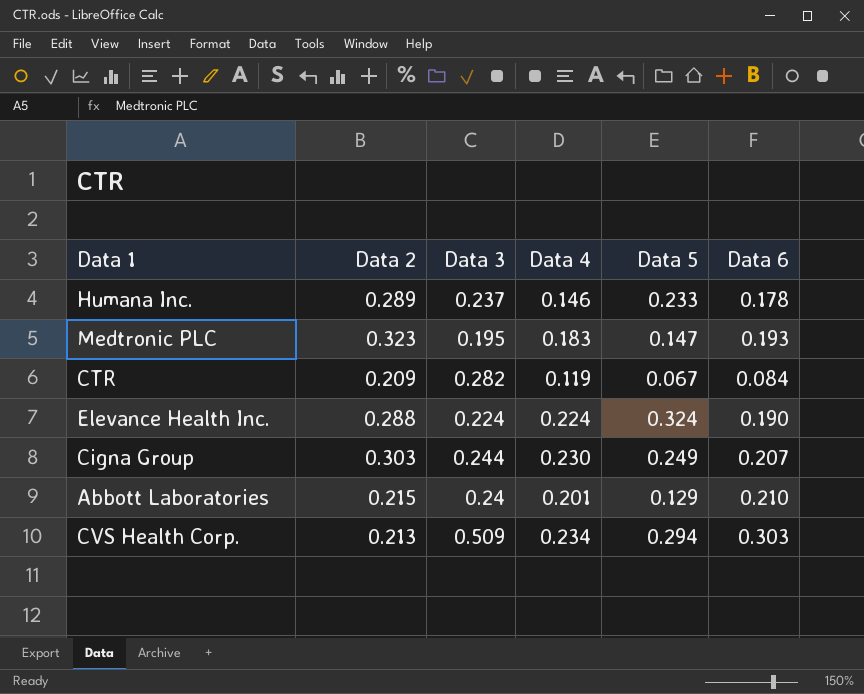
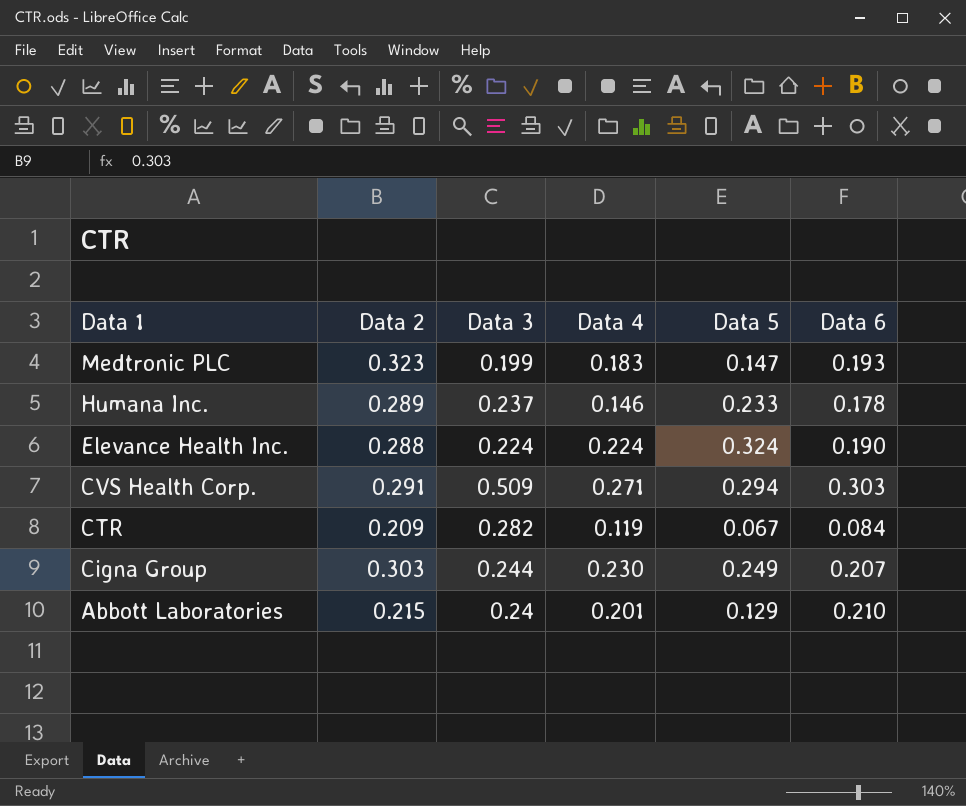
row order: none -> Data 1 descending
Medtronic PLC | Data 3: 0.195 -> 0.199
CVS Health Corp. | Data 2: 0.213 -> 0.291
CVS Health Corp. | Data 4: 0.234 -> 0.271

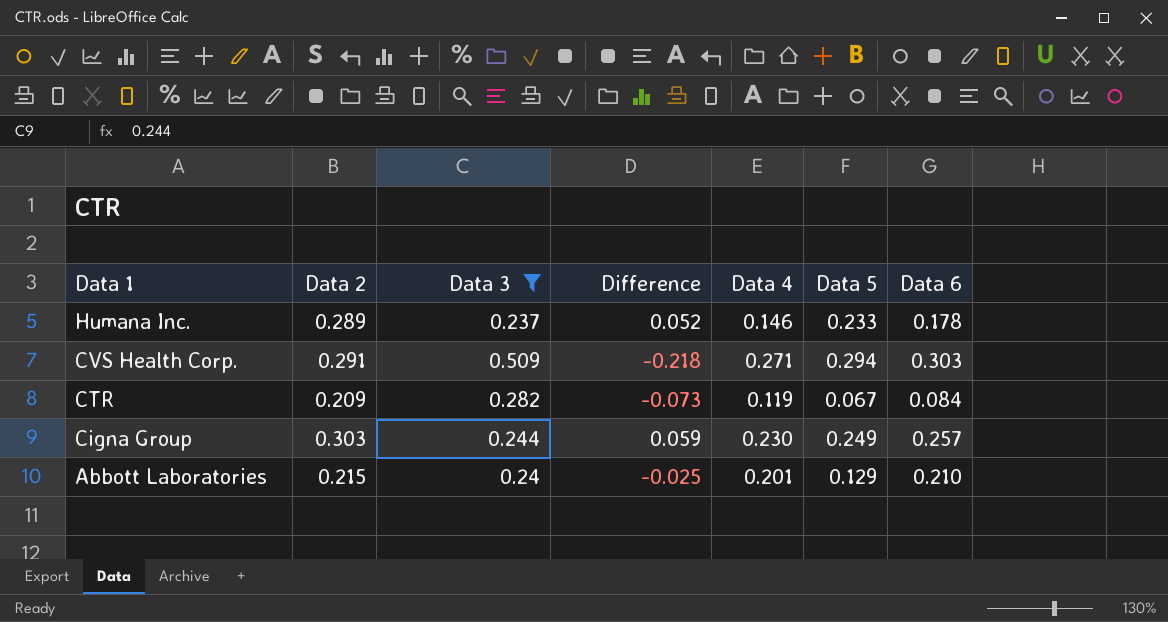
filter: none -> Data 3 >= 0.237
column Difference | formula: none -> [Data 2] - [Data 3]
Cigna Group | Data 6: 0.207 -> 0.257

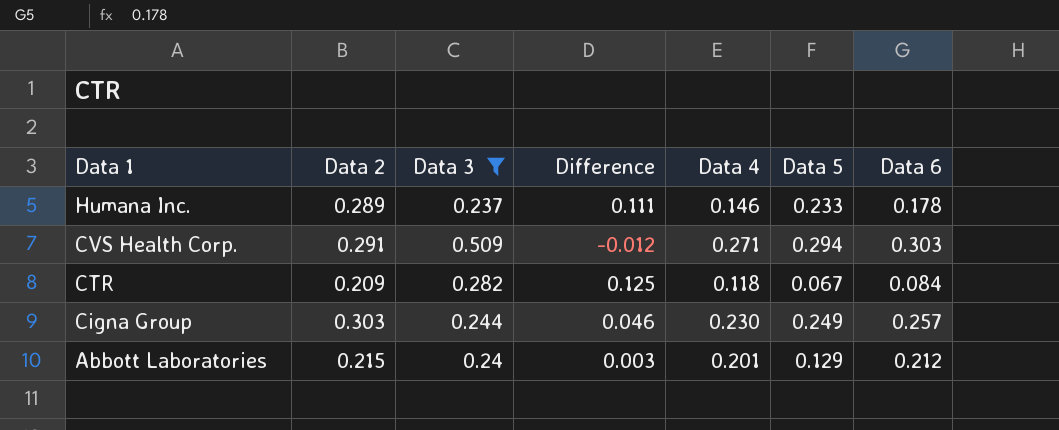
column Difference | formula: [Data 2] - [Data 3] -> [Data 2] - [Data 6]
CTR | Data 4: 0.119 -> 0.118
Abbott Laboratories | Data 6: 0.210 -> 0.212

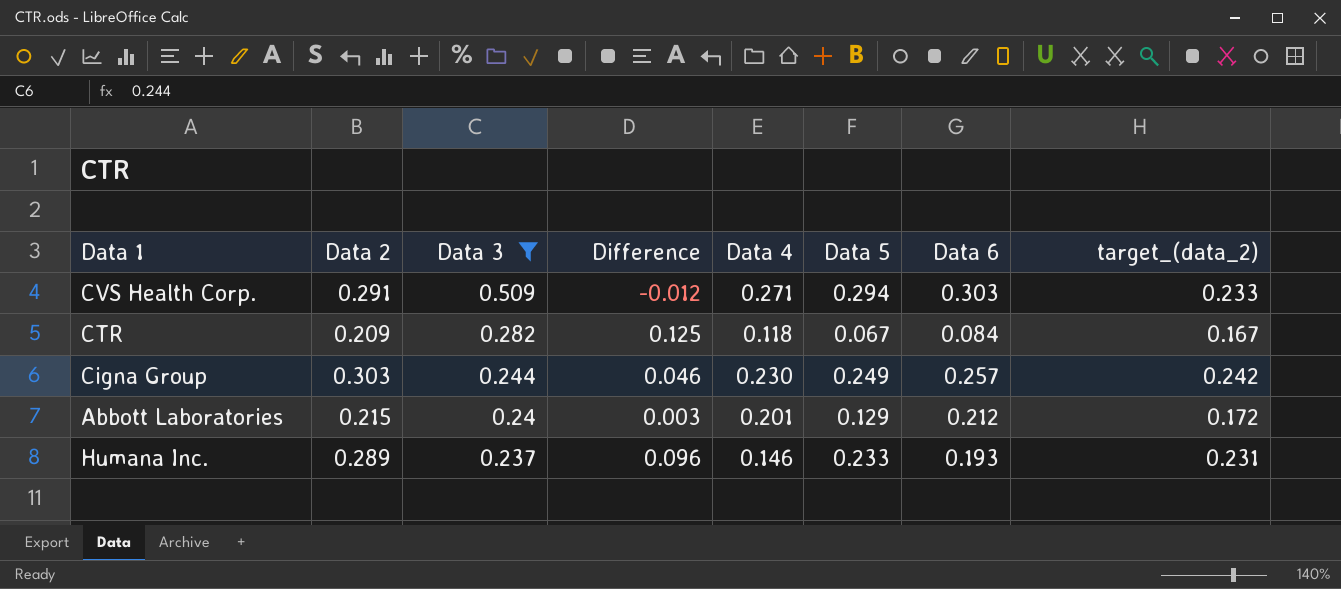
row order: Data 1 descending -> Data 3 descending
column target_(data_2) | formula: none -> [Data 2] * 0.8
Humana Inc. | Difference: 0.111 -> 0.096
Humana Inc. | Data 6: 0.178 -> 0.193

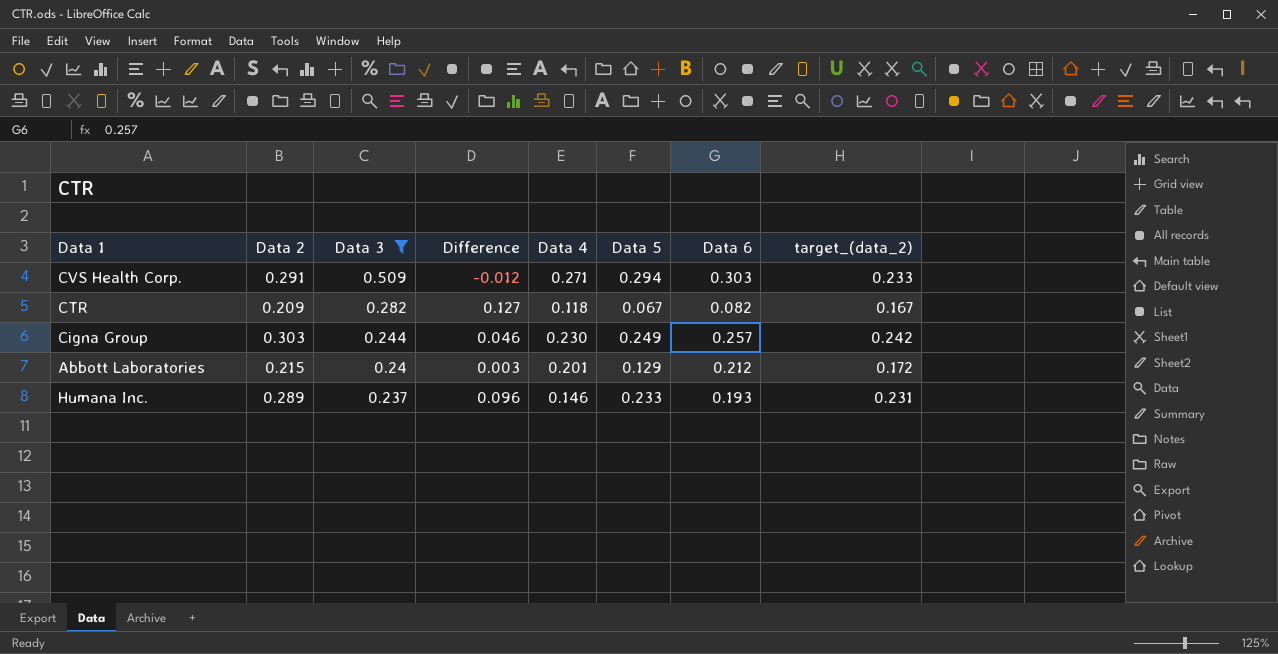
CTR | Difference: 0.125 -> 0.127
CTR | Data 6: 0.084 -> 0.082

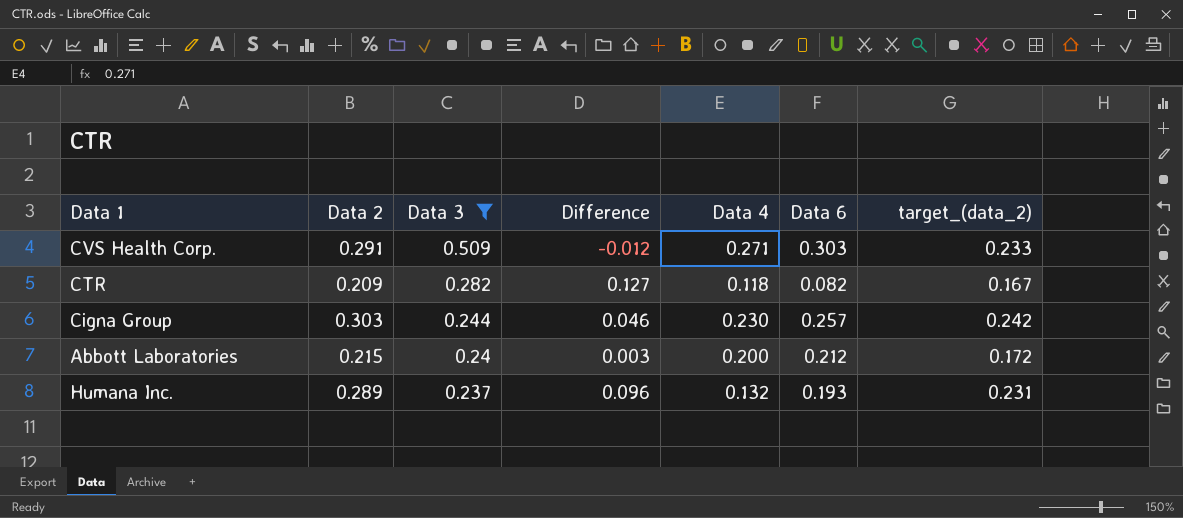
column Data 5 | position: 6 -> none
Abbott Laboratories | Data 4: 0.201 -> 0.200
Humana Inc. | Data 4: 0.146 -> 0.132

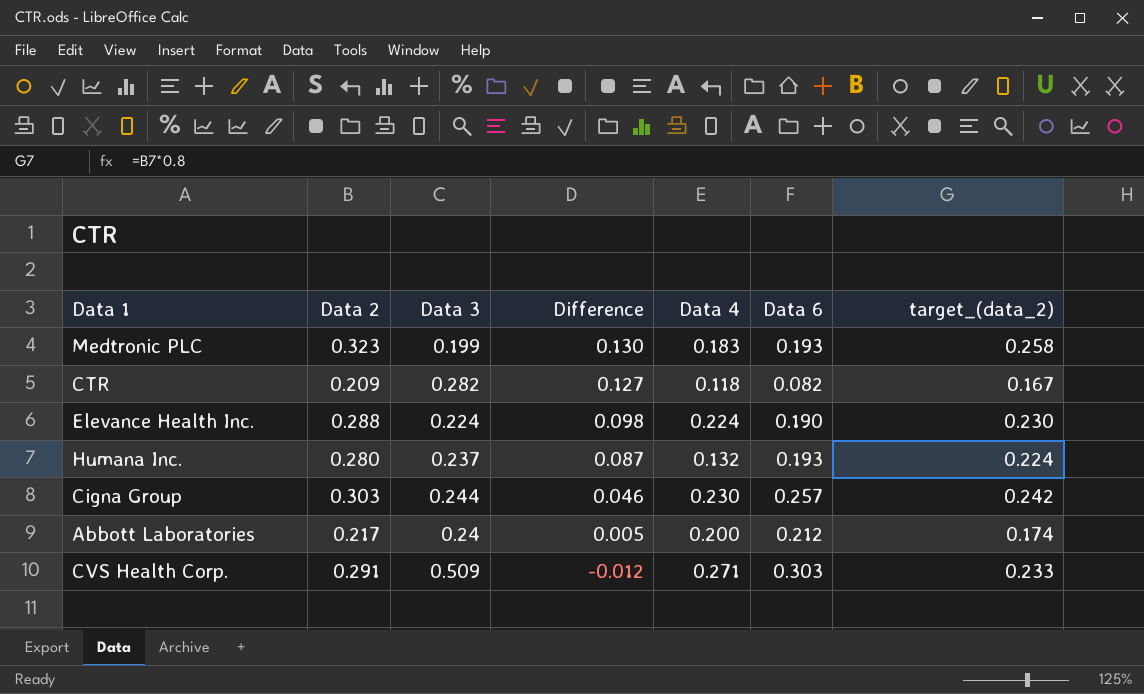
filter: Data 3 >= 0.237 -> none
row order: Data 3 descending -> Difference descending
Humana Inc. | Data 2: 0.289 -> 0.280
Humana Inc. | Difference: 0.096 -> 0.087
Humana Inc. | target_(data_2): 0.231 -> 0.224
Abbott Laboratories | Data 2: 0.215 -> 0.217
Abbott Laboratories | Difference: 0.003 -> 0.005
Abbott Laboratories | target_(data_2): 0.172 -> 0.174

